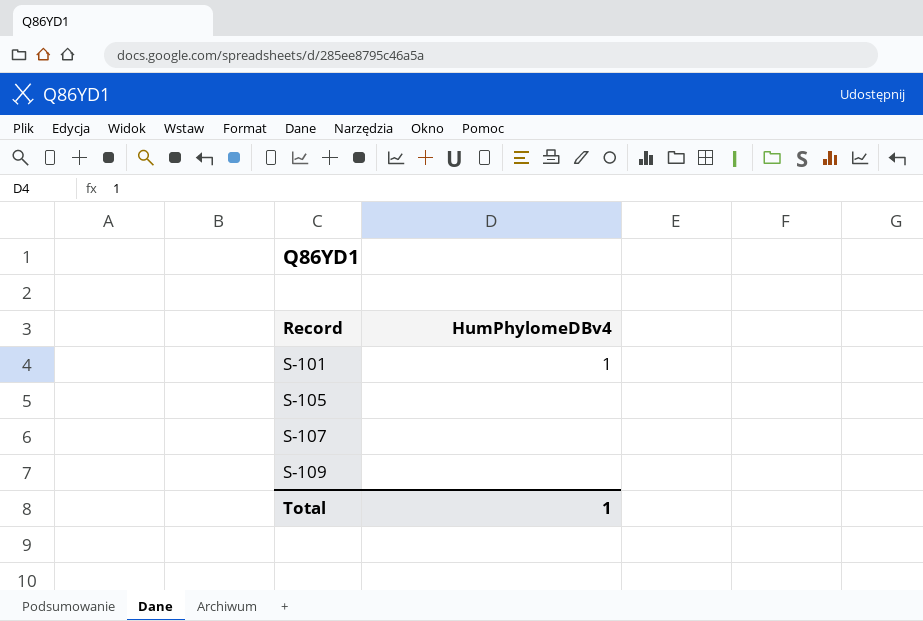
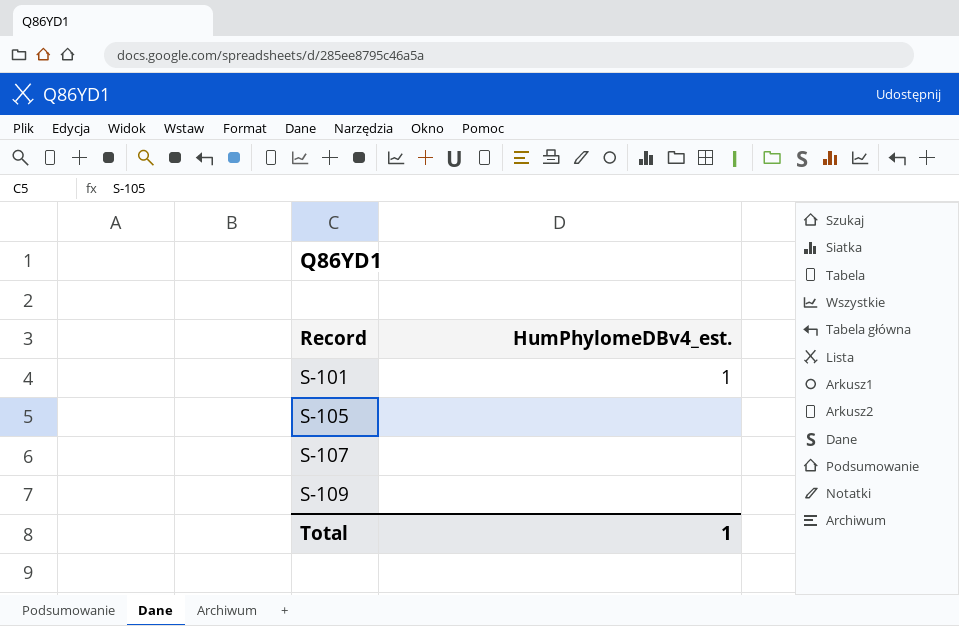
column name: HumPhylomeDBv4 -> HumPhylomeDBv4_est.

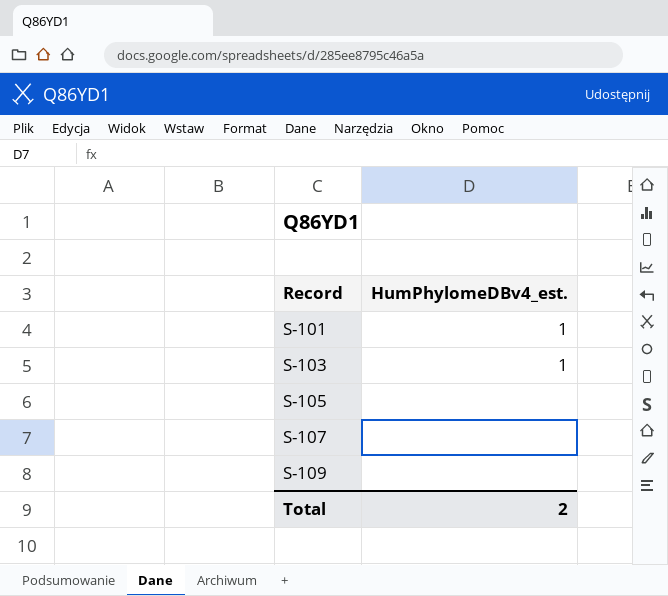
row S-103: none -> 1
Total | HumPhylomeDBv4_est.: 1 -> 2

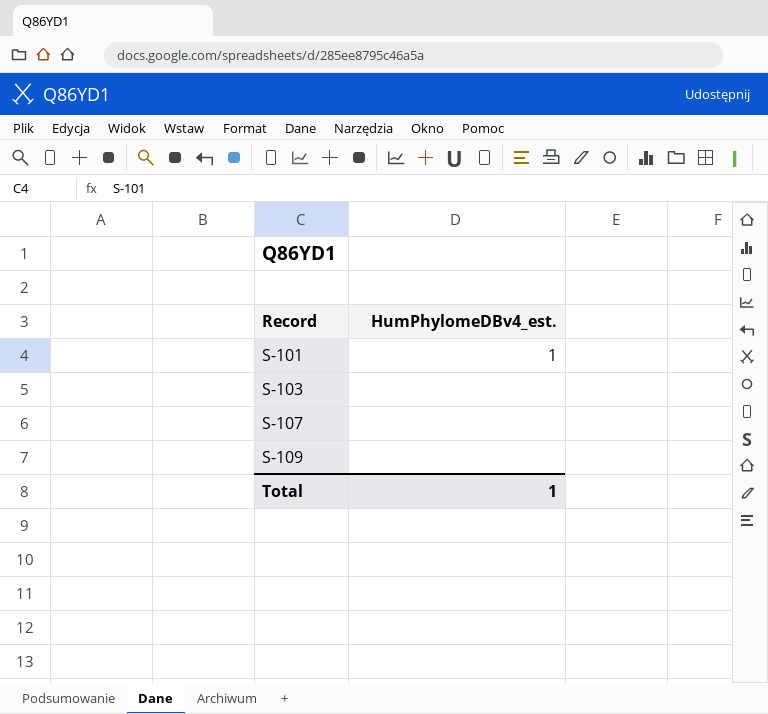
row S-105: none -> none
S-103 | HumPhylomeDBv4_est.: 1 -> none
Total | HumPhylomeDBv4_est.: 2 -> 1

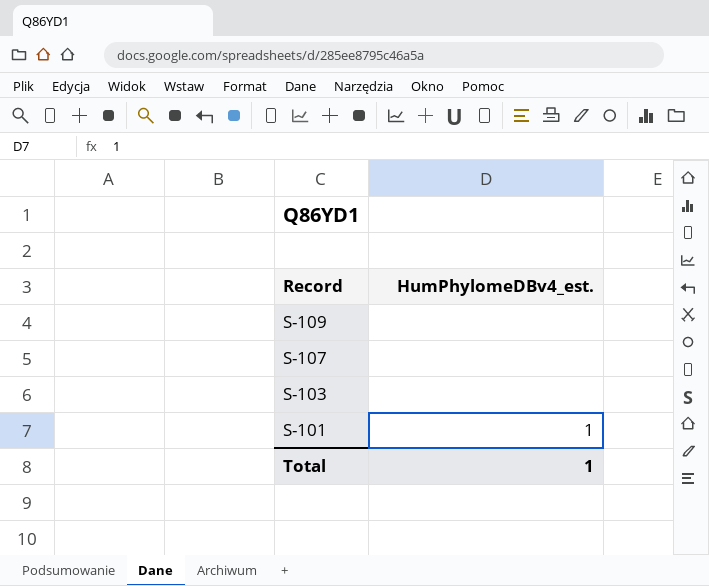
row order: Record ascending -> Record descending

